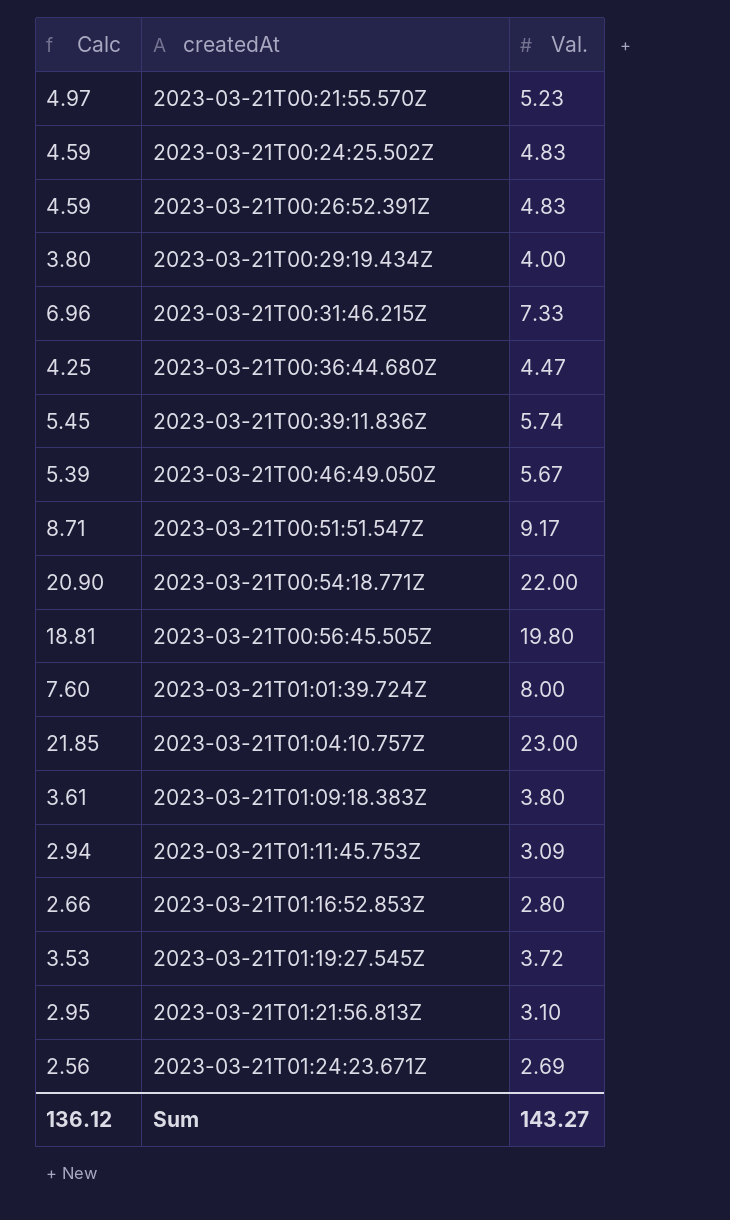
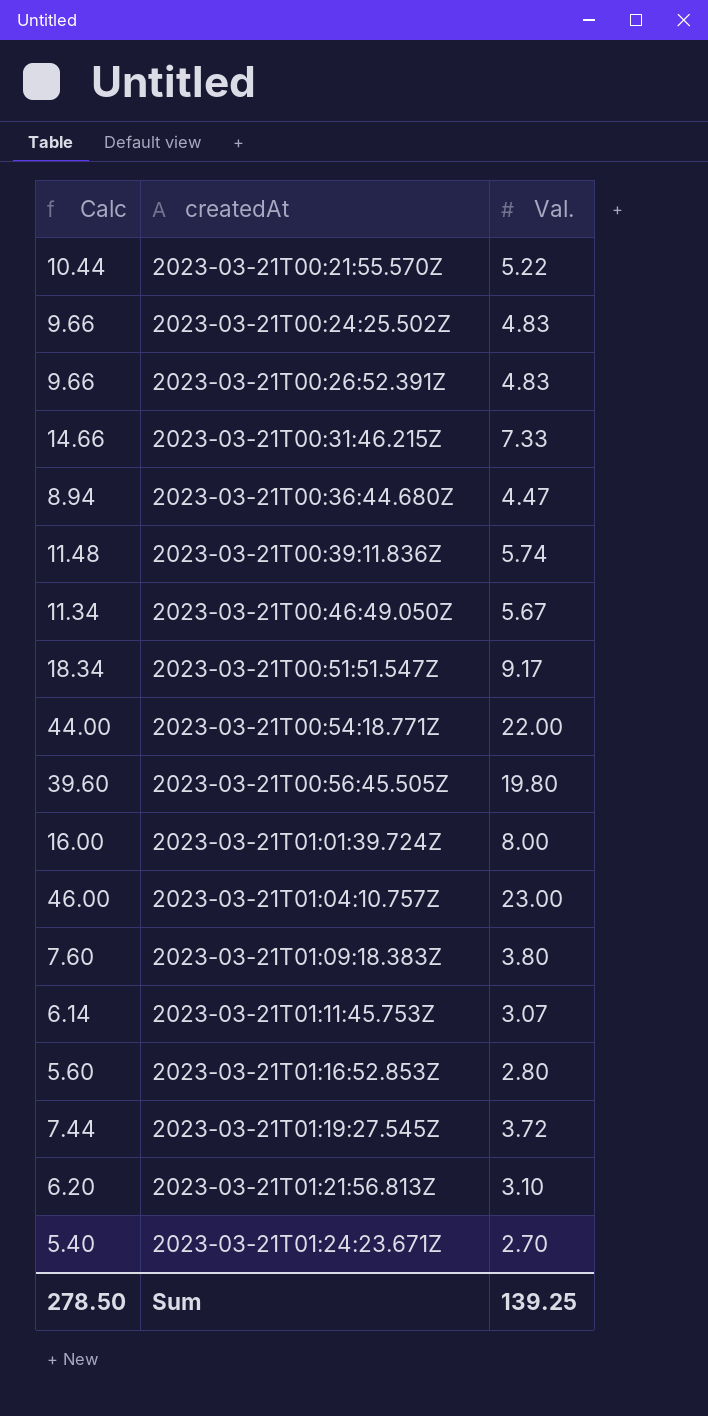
column Calc | formula: [Val.] * 0.95 -> [Val.] * 2
row 2023-03-21T00:29:19.434Z: 3.80 | 4.00 -> none
2023-03-21T00:21:55.570Z | Val.: 5.23 -> 5.22
2023-03-21T01:11:45.753Z | Val.: 3.09 -> 3.07
2023-03-21T01:24:23.671Z | Val.: 2.69 -> 2.70
Sum | Calc: 136.12 -> 278.50
Sum | Val.: 143.27 -> 139.25

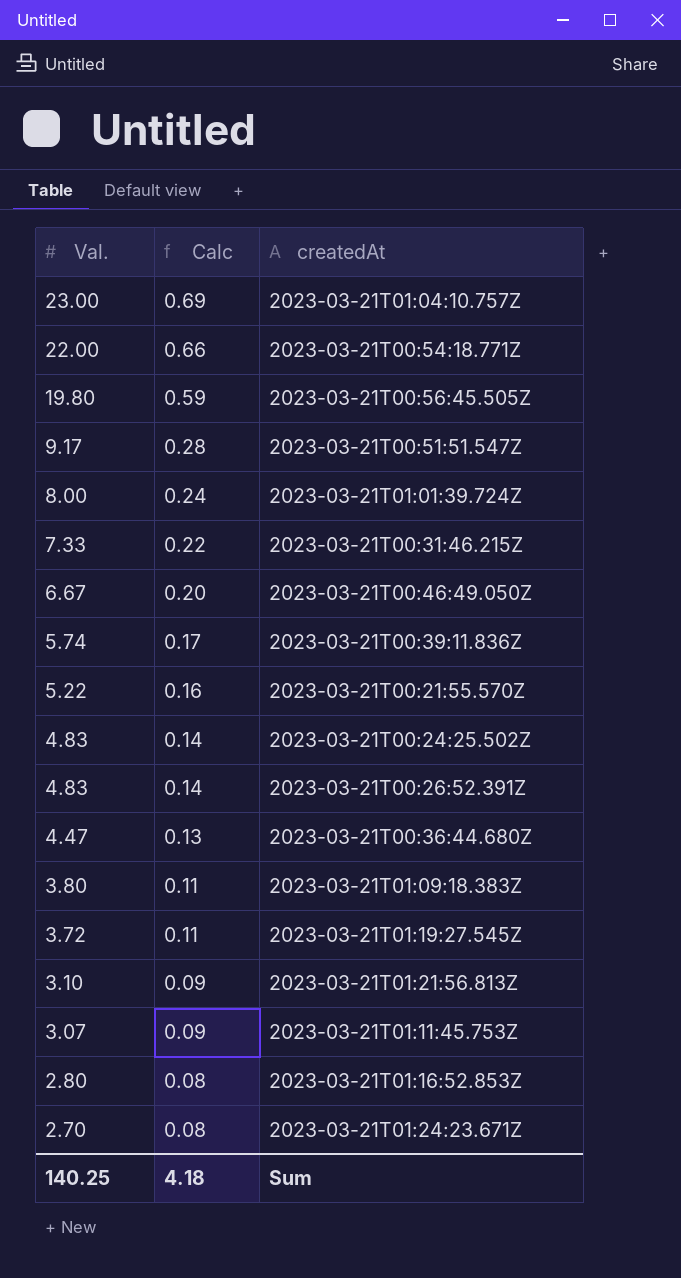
row order: createdAt ascending -> Val. descending
column Val. | position: 3 -> 1
column Calc | formula: [Val.] * 2 -> [Val.] * 0.03
2023-03-21T00:46:49.050Z | Val.: 5.67 -> 6.67
Sum | Val.: 139.25 -> 140.25
Sum | Calc: 278.50 -> 4.18

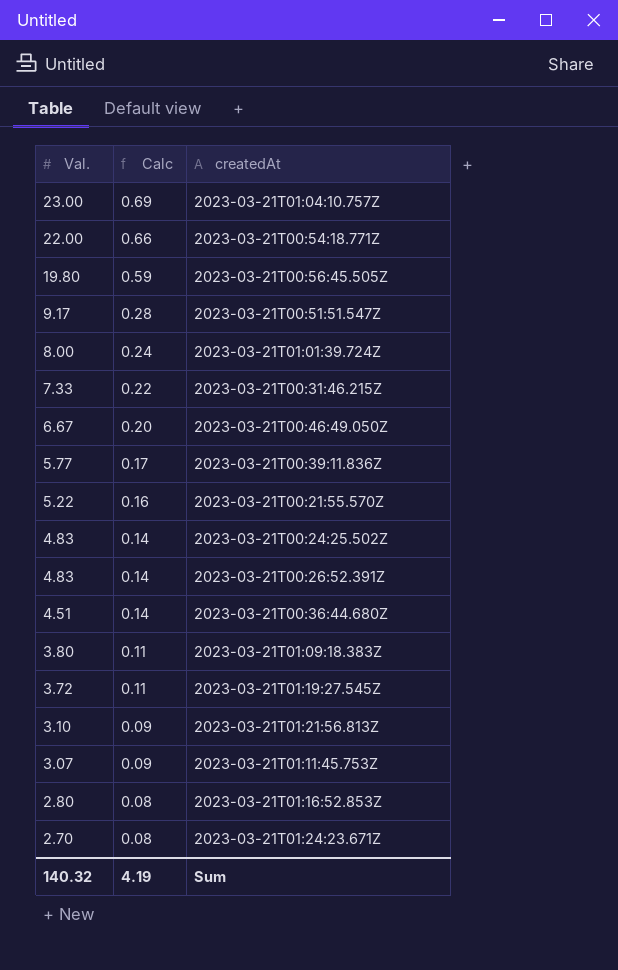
2023-03-21T00:39:11.836Z | Val.: 5.74 -> 5.77
2023-03-21T00:36:44.680Z | Val.: 4.47 -> 4.51
2023-03-21T00:36:44.680Z | Calc: 0.13 -> 0.14
Sum | Val.: 140.25 -> 140.32
Sum | Calc: 4.18 -> 4.19

